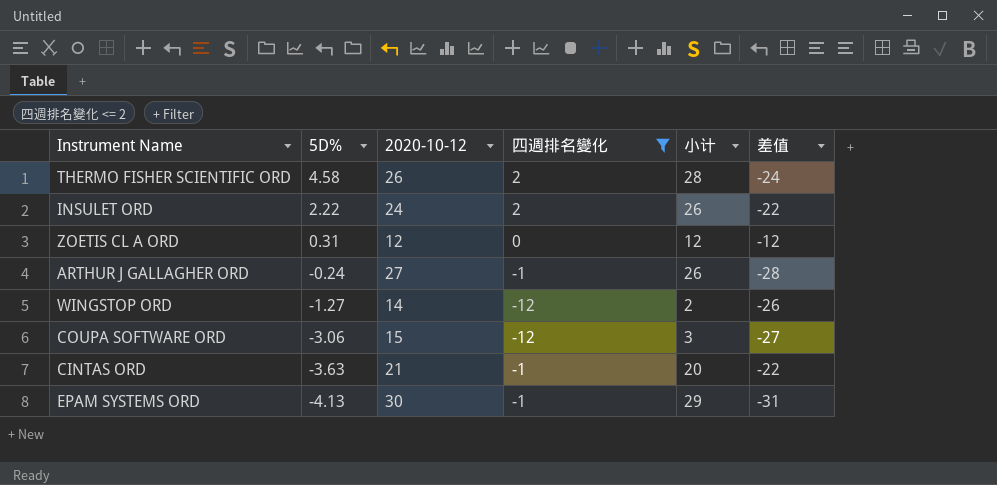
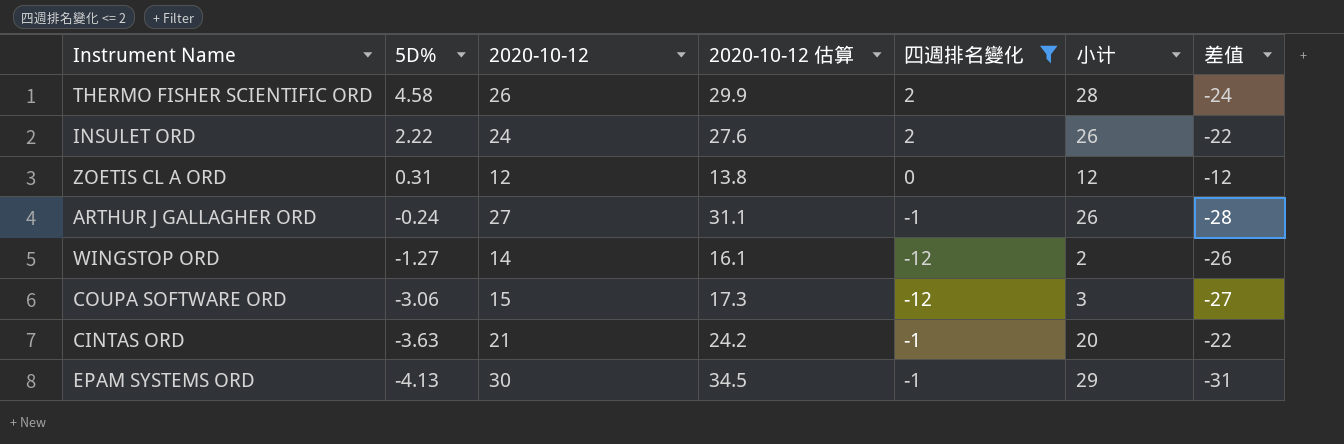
column 2020-10-12 估算 | formula: none -> [2020-10-12] * 1.15

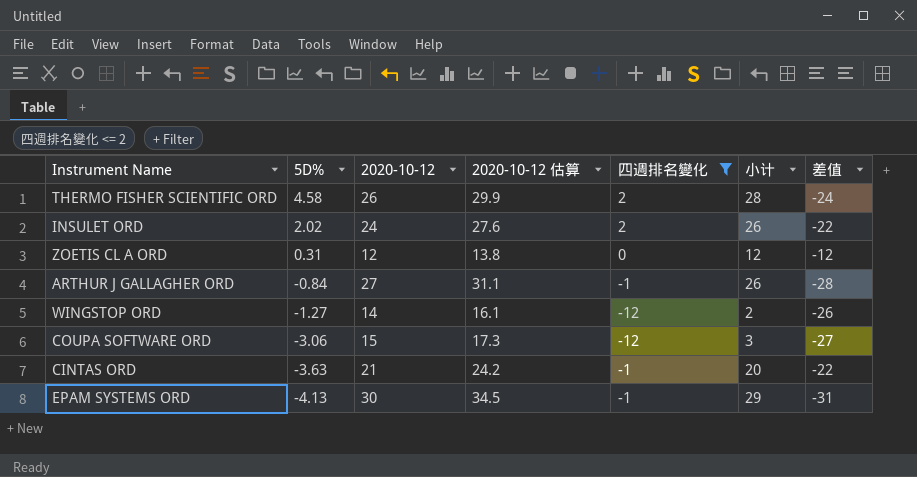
INSULET ORD | 5D%: 2.22 -> 2.02
ARTHUR J GALLAGHER ORD | 5D%: -0.24 -> -0.84

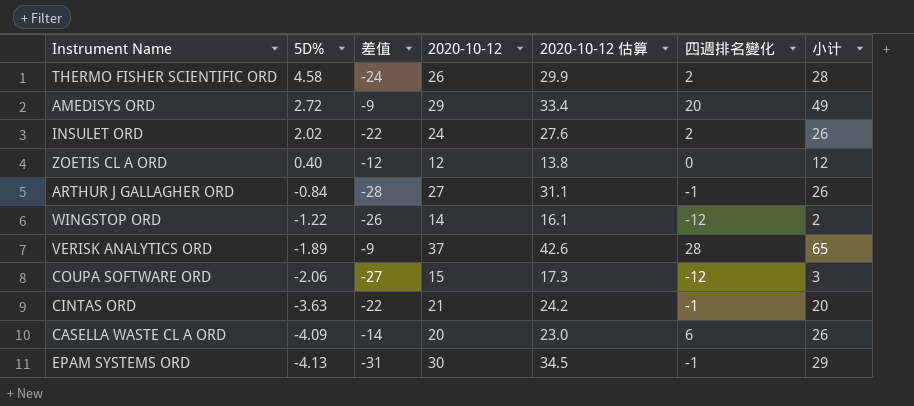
filter: 四週排名變化 <= 2 -> none
column 差值 | position: 7 -> 3
ZOETIS CL A ORD | 5D%: 0.31 -> 0.40
WINGSTOP ORD | 5D%: -1.27 -> -1.22
COUPA SOFTWARE ORD | 5D%: -3.06 -> -2.06

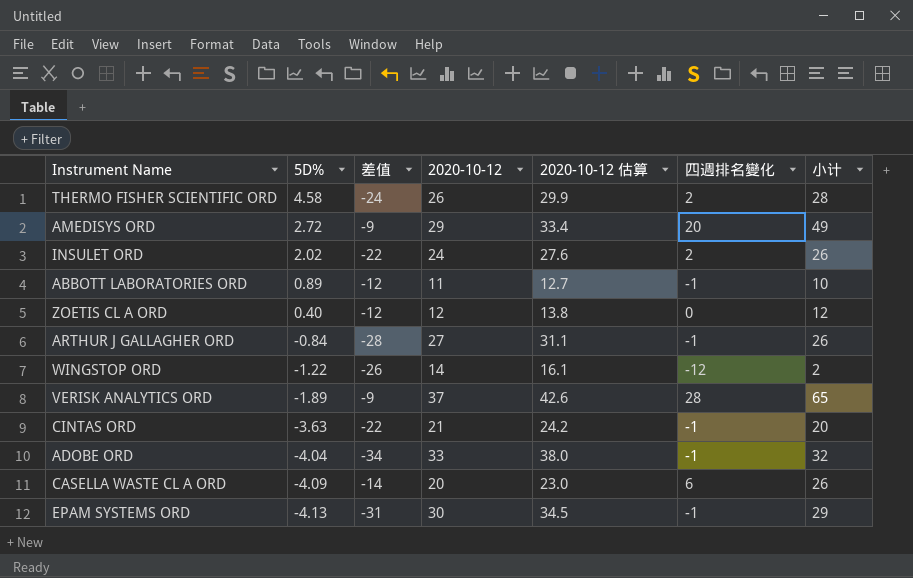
row COUPA SOFTWARE ORD: -2.06 | -27 | 15 | 17.3 | -12 | 3 -> none
row ABBOTT LABORATORIES ORD: none -> 0.89 | -12 | 11 | 12.7 | -1 | 10
row ADOBE ORD: none -> -4.04 | -34 | 33 | 38.0 | -1 | 32

